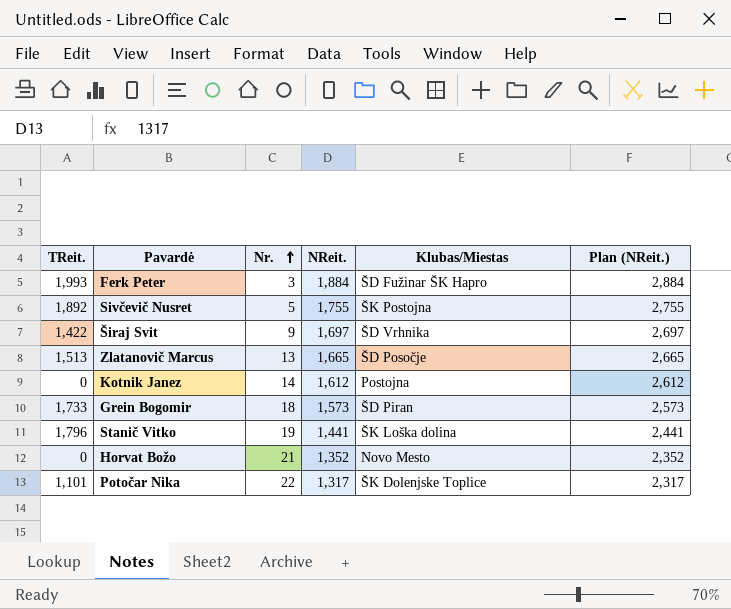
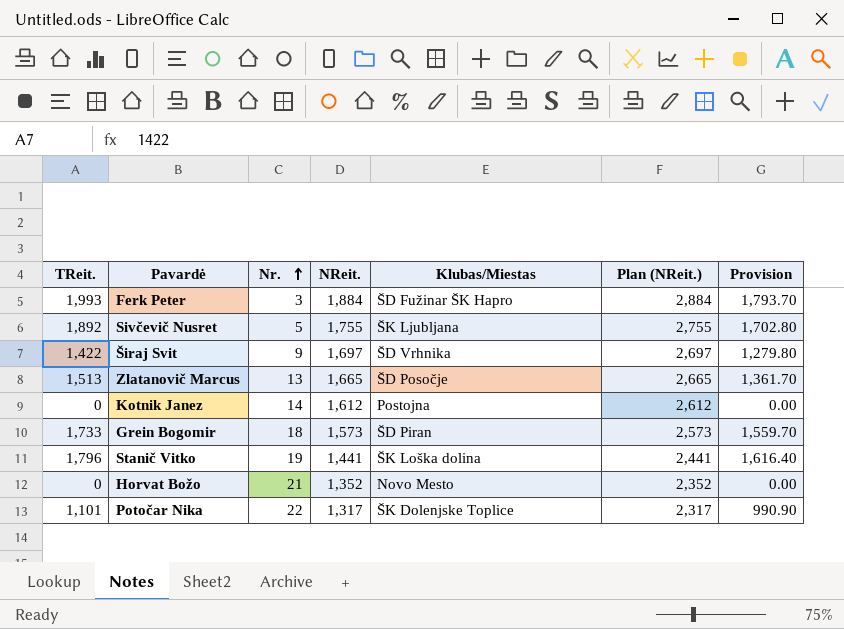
column Provision | formula: none -> [TReit.] * 0.9
Sivčevič Nusret | Klubas/Miestas: ŠK Postojna -> ŠK Ljubljana

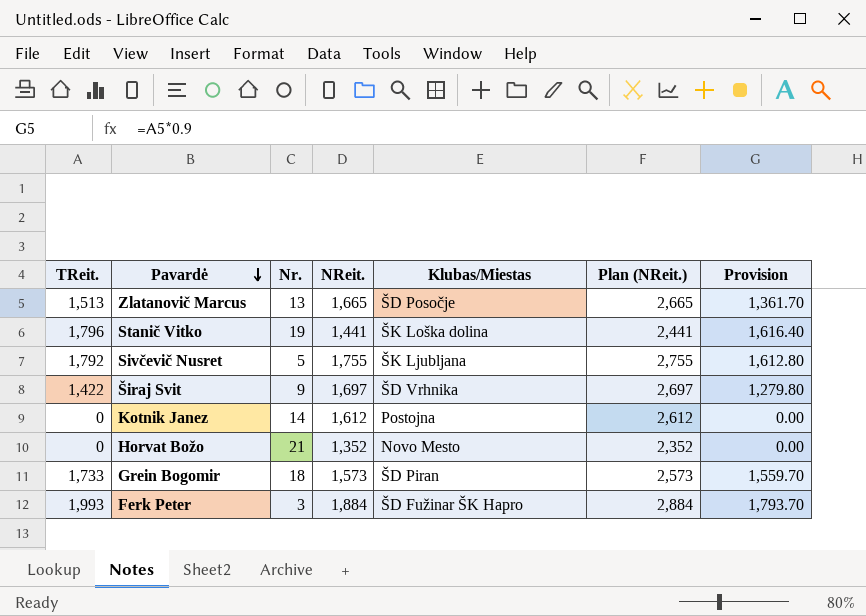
row order: Nr. ascending -> Pavardė descending
row Potočar Nika: 1,101 | 22 | 1,317 | ŠK Dolenjske Toplice | 2,317 | 990.90 -> none
Sivčevič Nusret | TReit.: 1,892 -> 1,792
Sivčevič Nusret | Provision: 1,702.80 -> 1,612.80

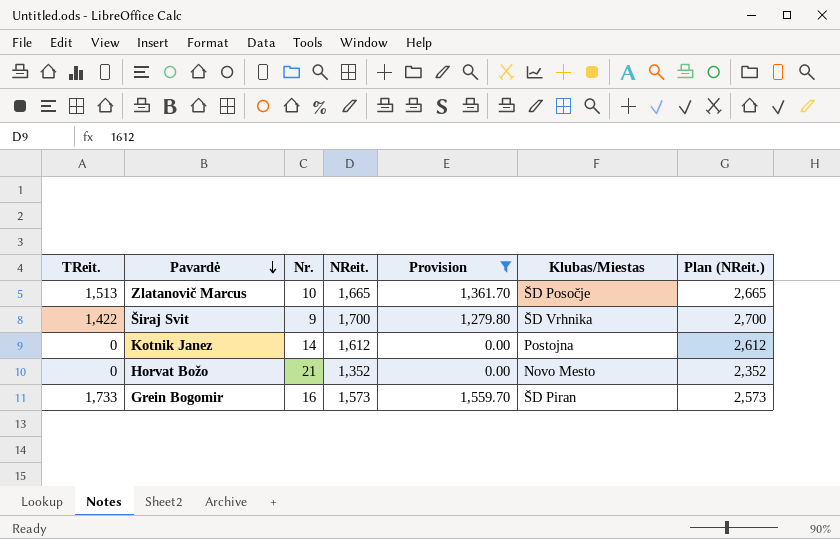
filter: none -> Provision <= 1,559.70
column Provision | position: 7 -> 5
Zlatanovič Marcus | Nr.: 13 -> 10
Širaj Svit | NReit.: 1,697 -> 1,700
Širaj Svit | Plan (NReit.): 2,697 -> 2,700
Grein Bogomir | Nr.: 18 -> 16

